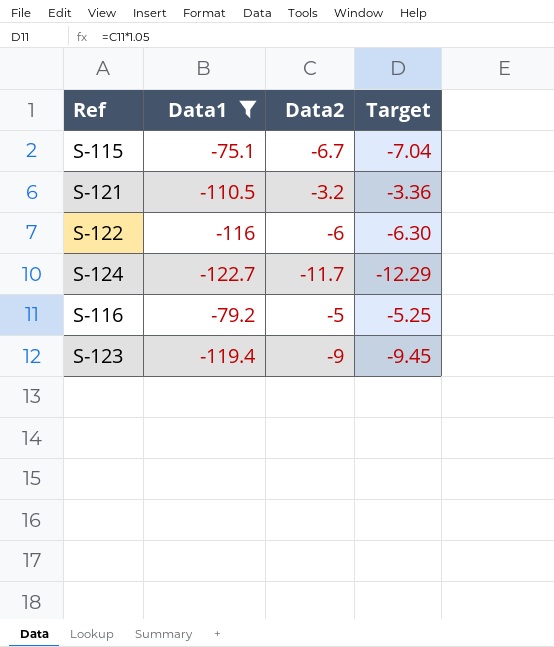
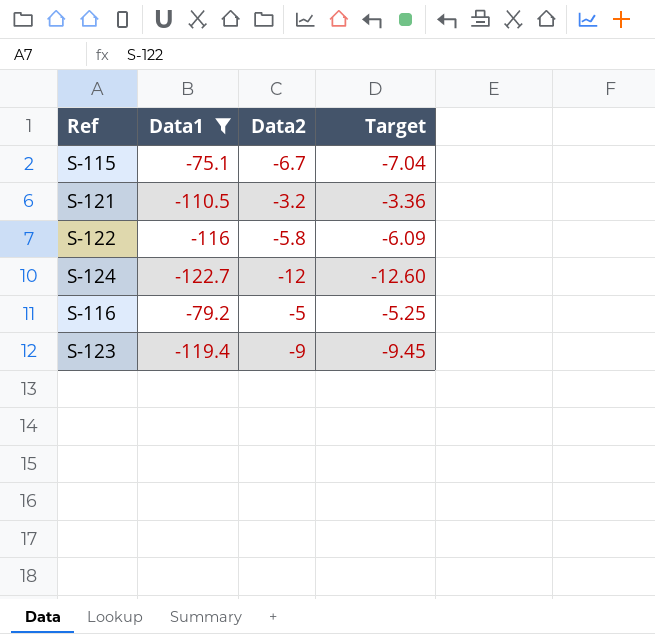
S-122 | Data2: -6 -> -5.8
S-122 | Target: -6.30 -> -6.09
S-124 | Data2: -11.7 -> -12
S-124 | Target: -12.29 -> -12.60

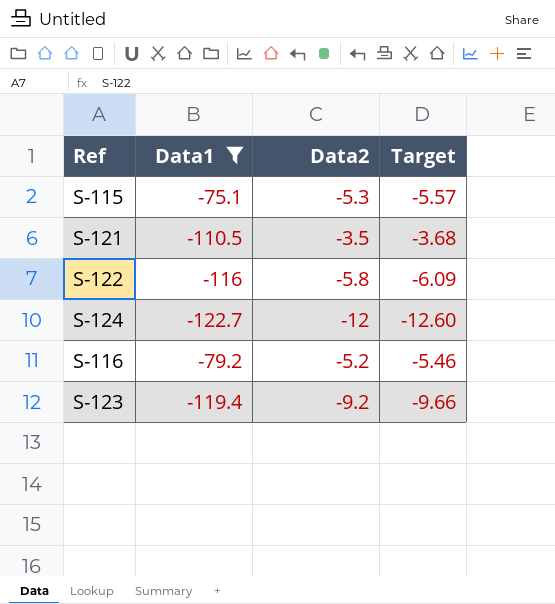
S-115 | Data2: -6.7 -> -5.3
S-115 | Target: -7.04 -> -5.57
S-121 | Data2: -3.2 -> -3.5
S-121 | Target: -3.36 -> -3.68
S-116 | Data2: -5 -> -5.2
S-116 | Target: -5.25 -> -5.46
S-123 | Data2: -9 -> -9.2
S-123 | Target: -9.45 -> -9.66

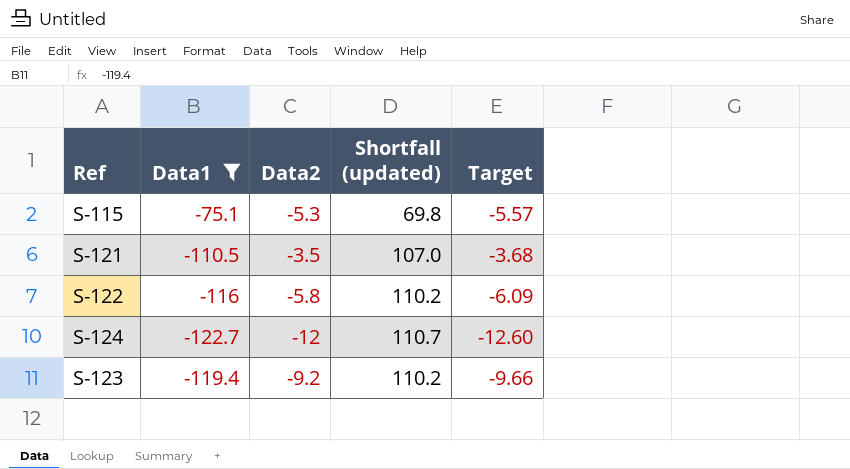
column Shortfall (updated) | formula: none -> [Data2] - [Data1]
row S-116: -79.2 | -5.2 | -5.46 -> none

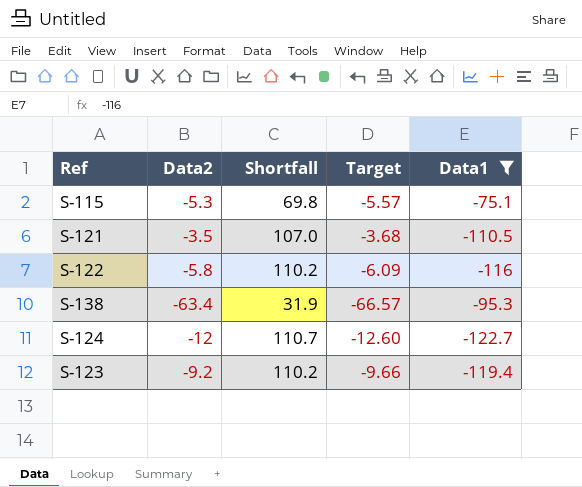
column name: Shortfall (updated) -> Shortfall
column Data1 | position: 2 -> 5
row S-138: none -> -63.4 | 31.9 | -66.57 | -95.3

